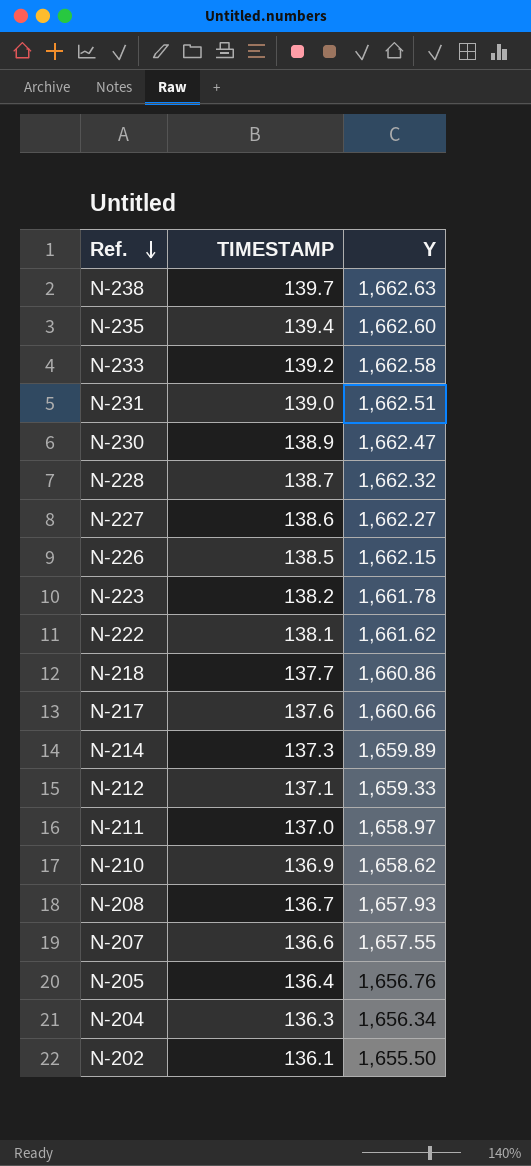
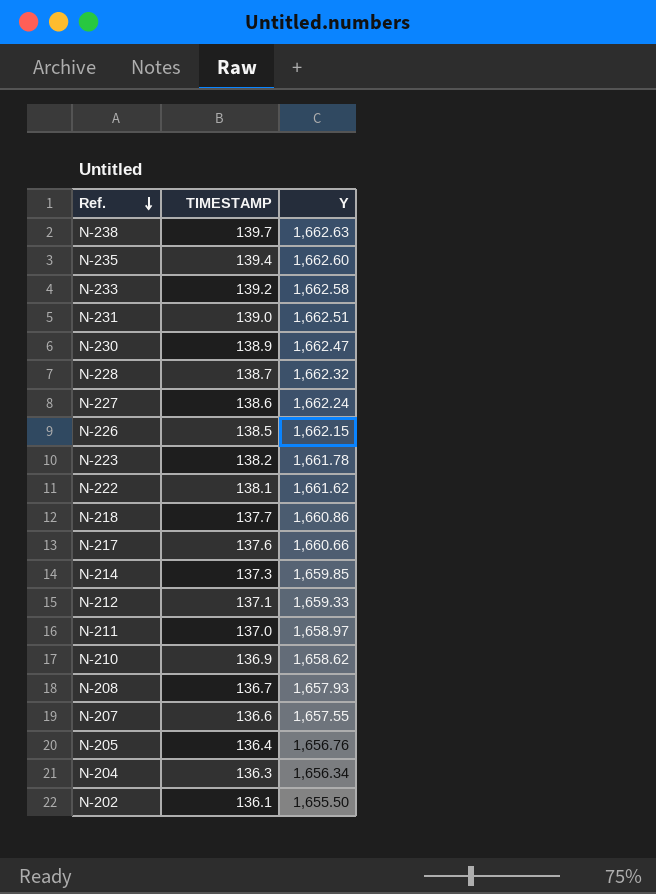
N-227 | Y: 1,662.27 -> 1,662.24
N-214 | Y: 1,659.89 -> 1,659.85

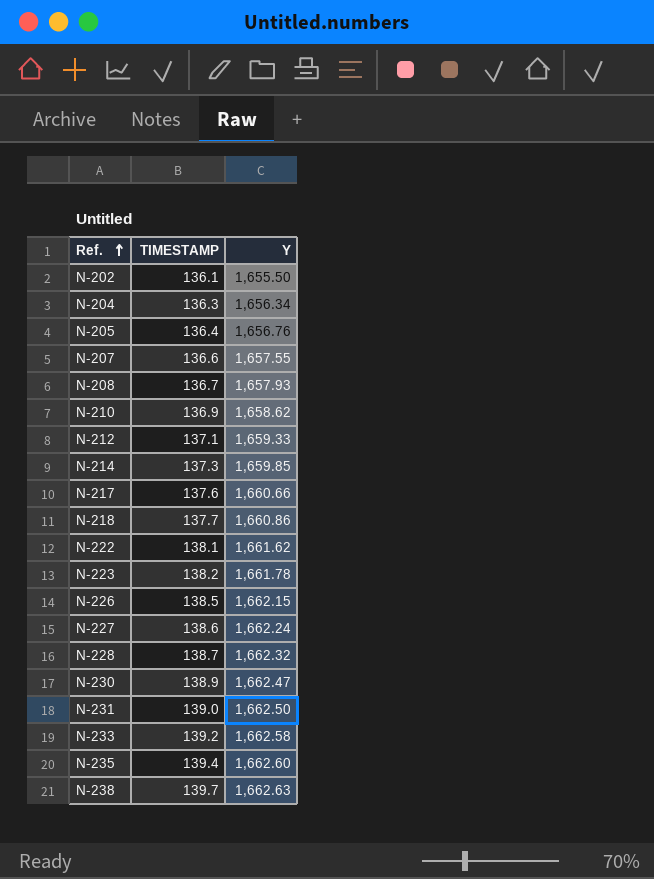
row order: Ref. descending -> Ref. ascending
row N-211: 137.0 | 1,658.97 -> none
N-231 | Y: 1,662.51 -> 1,662.50

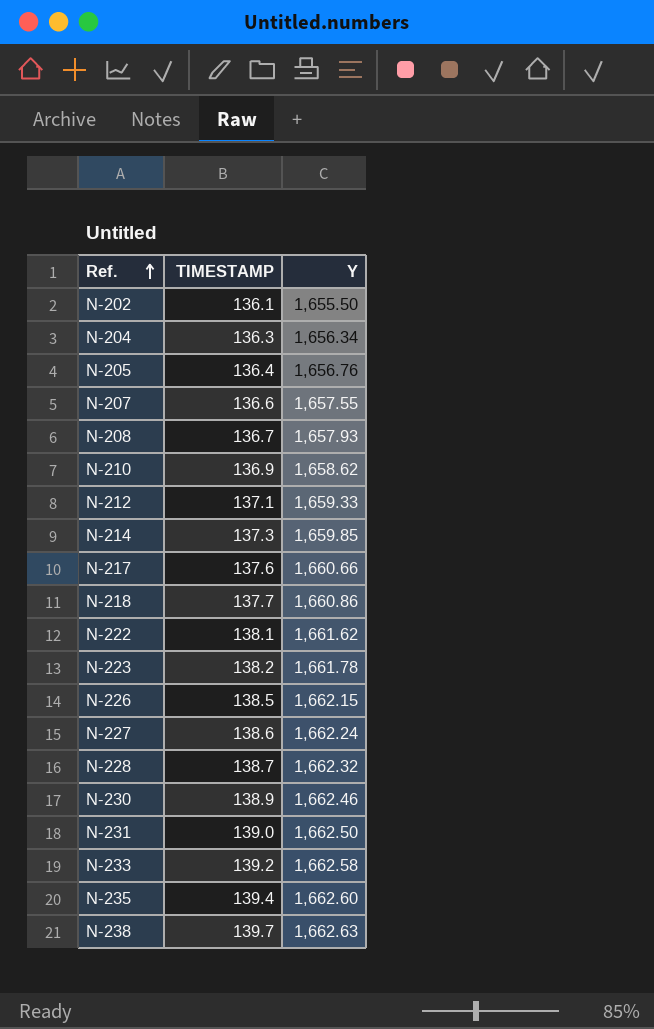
N-230 | Y: 1,662.47 -> 1,662.46

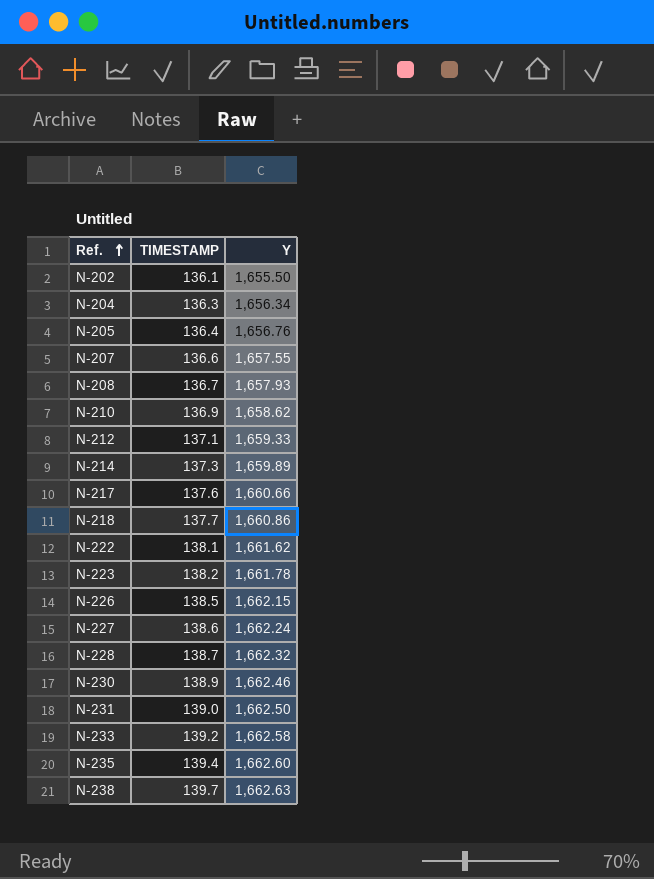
N-214 | Y: 1,659.85 -> 1,659.89

